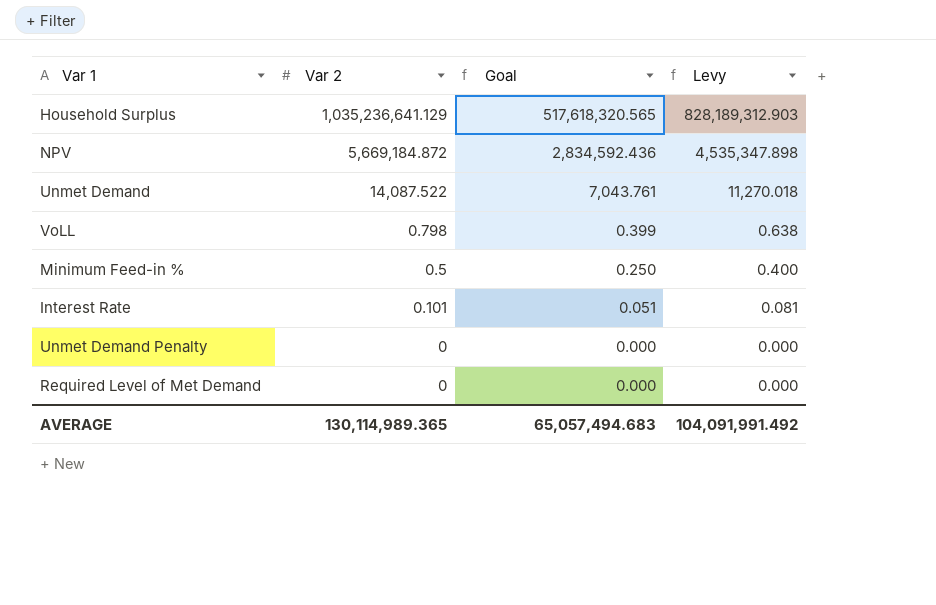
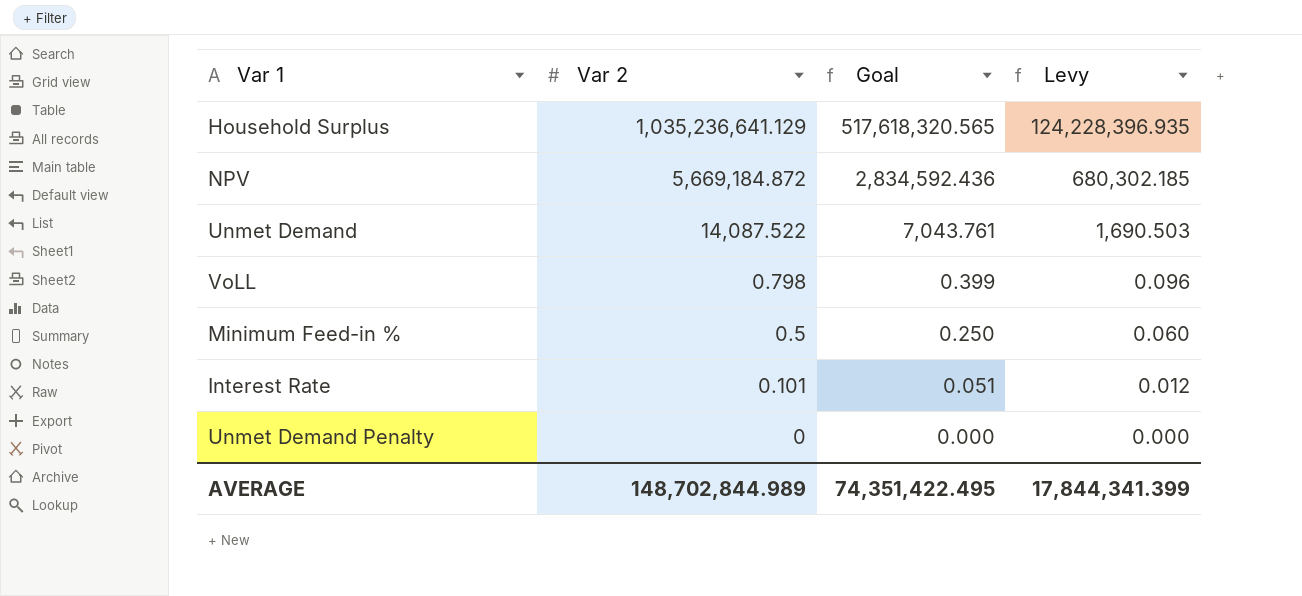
column Levy | formula: [Var 2] * 0.8 -> [Var 2] * 0.12
row Required Level of Met Demand: 0 | 0.000 | 0.000 -> none
AVERAGE | Var 2: 130,114,989.365 -> 148,702,844.989
AVERAGE | Goal: 65,057,494.683 -> 74,351,422.495
AVERAGE | Levy: 104,091,991.492 -> 17,844,341.399

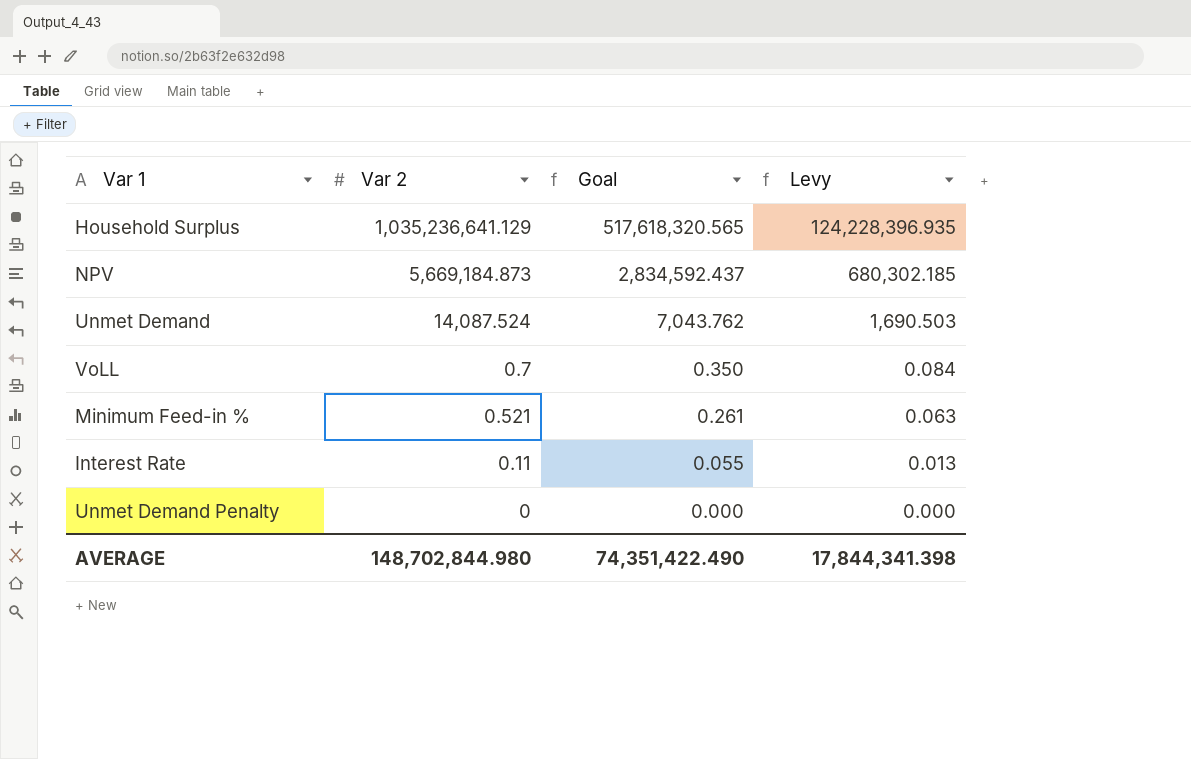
NPV | Var 2: 5,669,184.872 -> 5,669,184.873
NPV | Goal: 2,834,592.436 -> 2,834,592.437
Unmet Demand | Var 2: 14,087.522 -> 14,087.524
Unmet Demand | Goal: 7,043.761 -> 7,043.762
VoLL | Var 2: 0.798 -> 0.7
VoLL | Goal: 0.399 -> 0.350
VoLL | Levy: 0.096 -> 0.084
Minimum Feed-in % | Var 2: 0.5 -> 0.521
Minimum Feed-in % | Goal: 0.250 -> 0.261
Minimum Feed-in % | Levy: 0.060 -> 0.063
Interest Rate | Var 2: 0.101 -> 0.11
Interest Rate | Goal: 0.051 -> 0.055
Interest Rate | Levy: 0.012 -> 0.013
AVERAGE | Var 2: 148,702,844.989 -> 148,702,844.980
AVERAGE | Goal: 74,351,422.495 -> 74,351,422.490
AVERAGE | Levy: 17,844,341.399 -> 17,844,341.398

